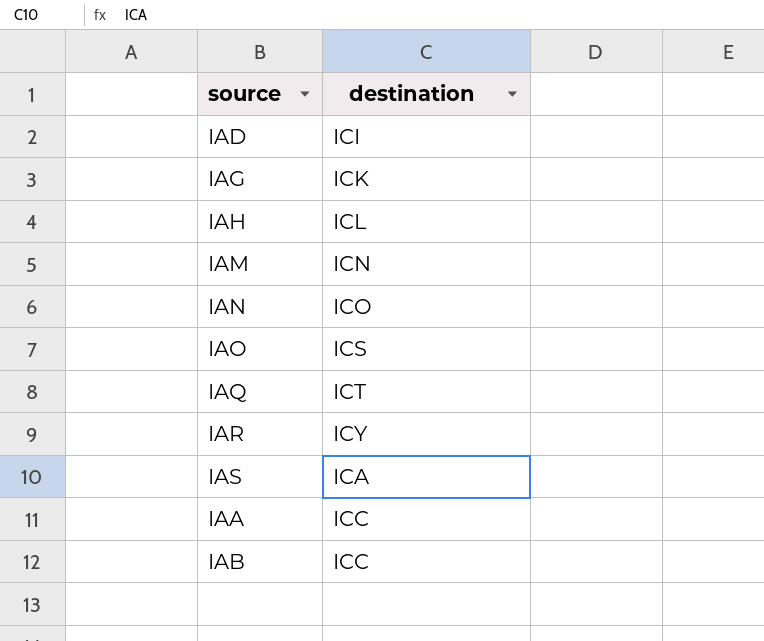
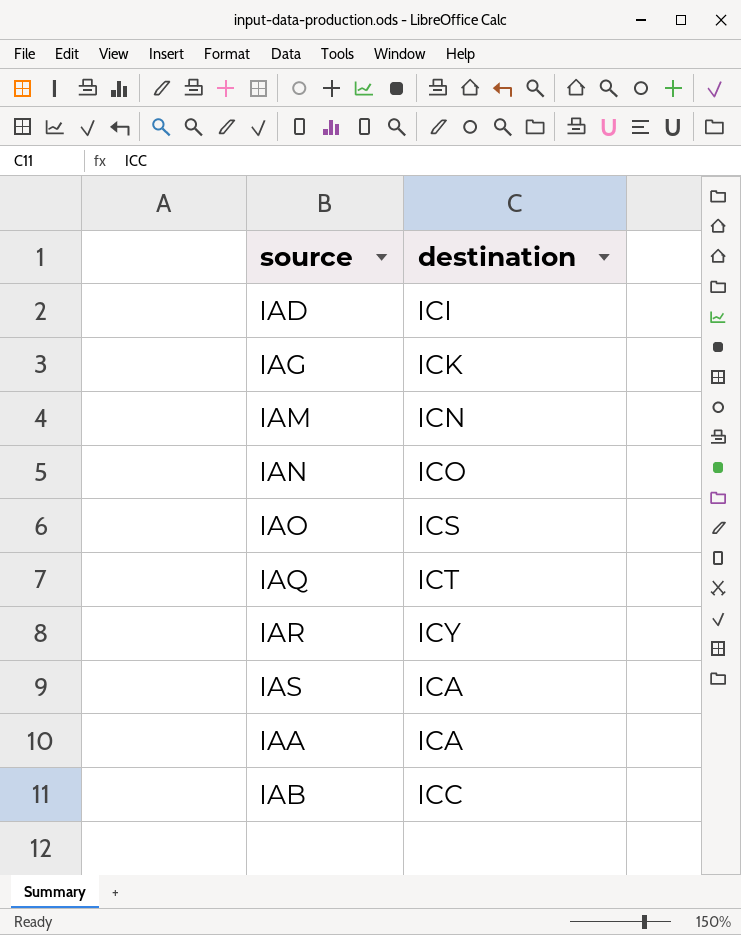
row IAH: ICL -> none
IAA | destination: ICC -> ICA

